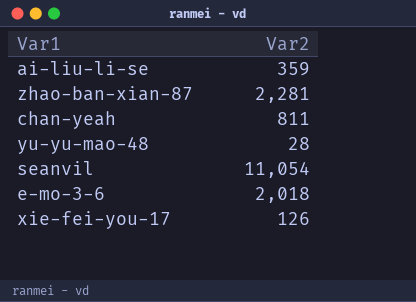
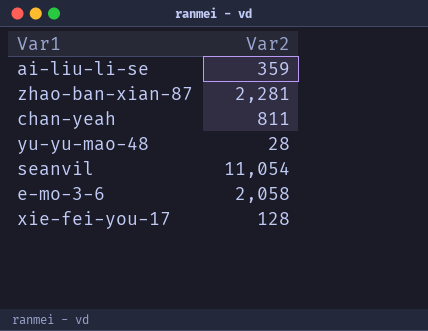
e-mo-3-6 | Var2: 2,018 -> 2,058
xie-fei-you-17 | Var2: 126 -> 128

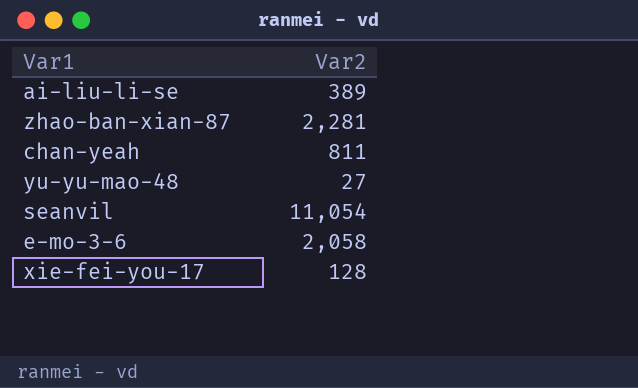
ai-liu-li-se | Var2: 359 -> 389
yu-yu-mao-48 | Var2: 28 -> 27

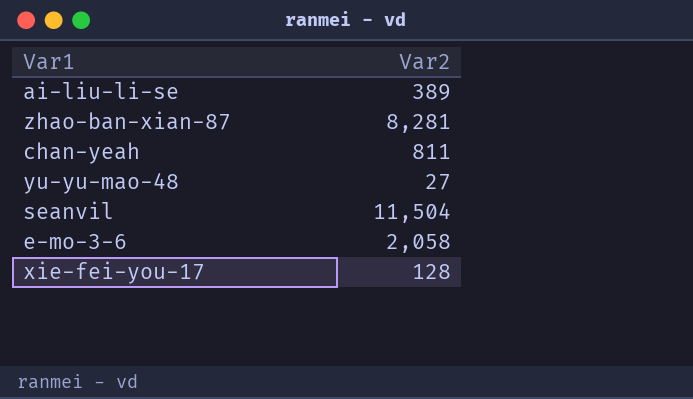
zhao-ban-xian-87 | Var2: 2,281 -> 8,281
seanvil | Var2: 11,054 -> 11,504

